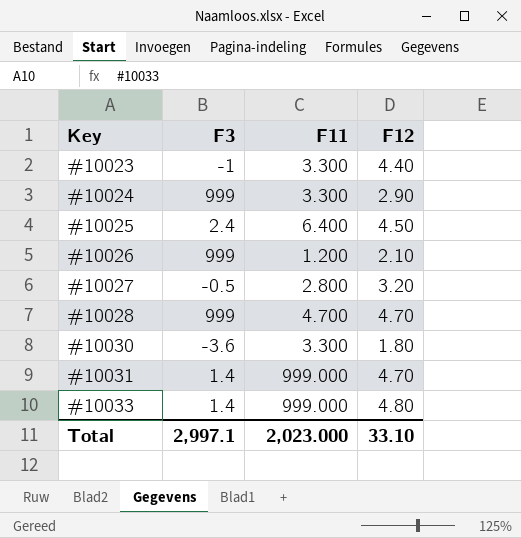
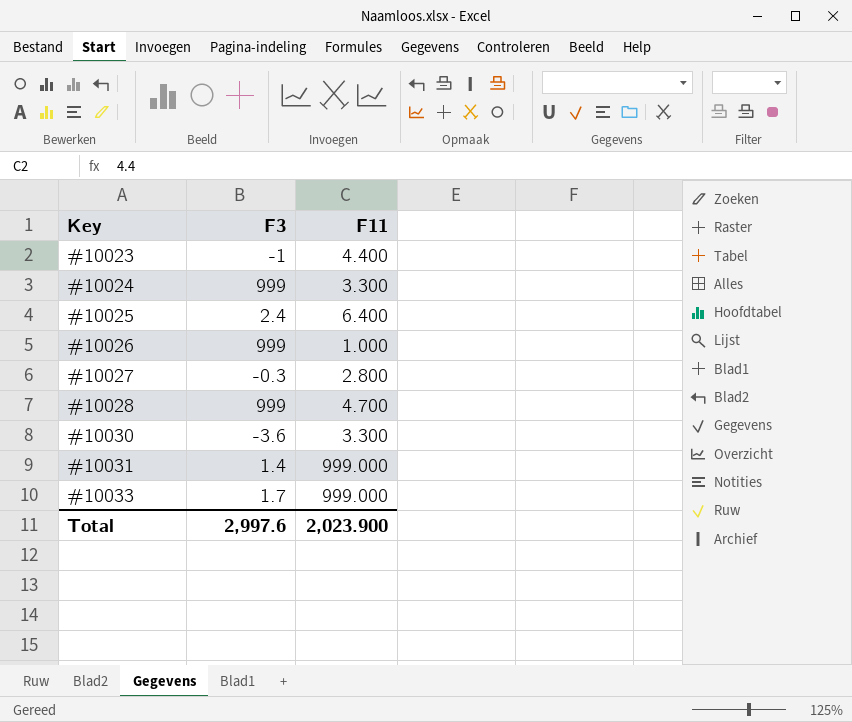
column F12 | position: 4 -> none
#10023 | F11: 3.300 -> 4.400
#10026 | F11: 1.200 -> 1.000
#10027 | F3: -0.5 -> -0.3
#10033 | F3: 1.4 -> 1.7
Total | F3: 2,997.1 -> 2,997.6
Total | F11: 2,023.000 -> 2,023.900

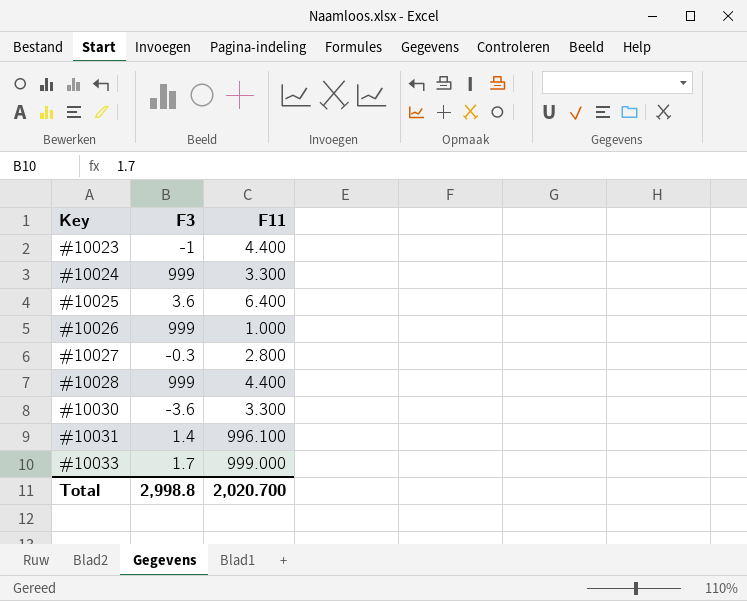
#10025 | F3: 2.4 -> 3.6
#10028 | F11: 4.700 -> 4.400
#10031 | F11: 999.000 -> 996.100
Total | F3: 2,997.6 -> 2,998.8
Total | F11: 2,023.900 -> 2,020.700

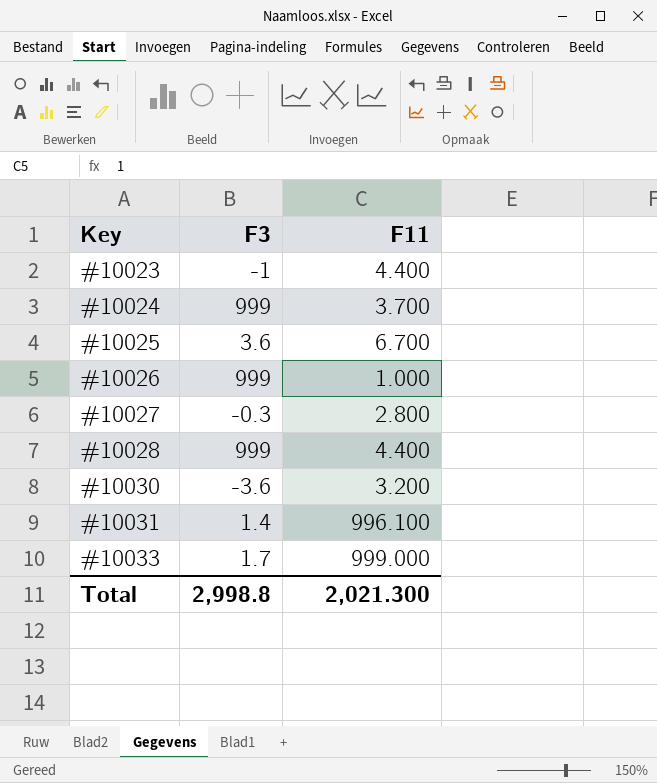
#10024 | F11: 3.300 -> 3.700
#10025 | F11: 6.400 -> 6.700
#10030 | F11: 3.300 -> 3.200
Total | F11: 2,020.700 -> 2,021.300

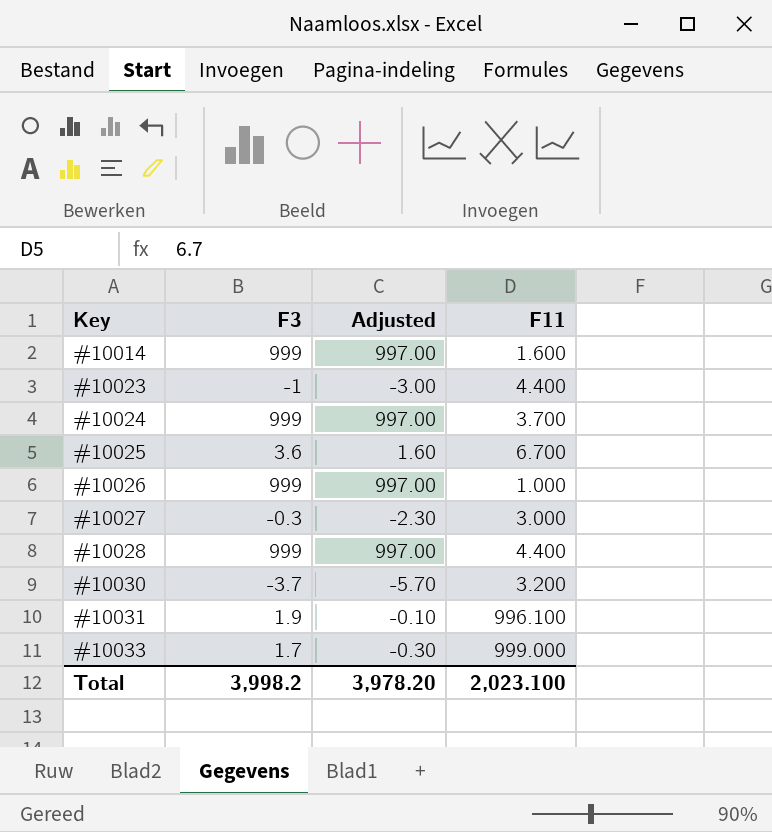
column Adjusted | formula: none -> [F3] - 2
row #10014: none -> 999 | 997.00 | 1.600
#10027 | F11: 2.800 -> 3.000
#10030 | F3: -3.6 -> -3.7
#10031 | F3: 1.4 -> 1.9
Total | F3: 2,998.8 -> 3,998.2
Total | F11: 2,021.300 -> 2,023.100

